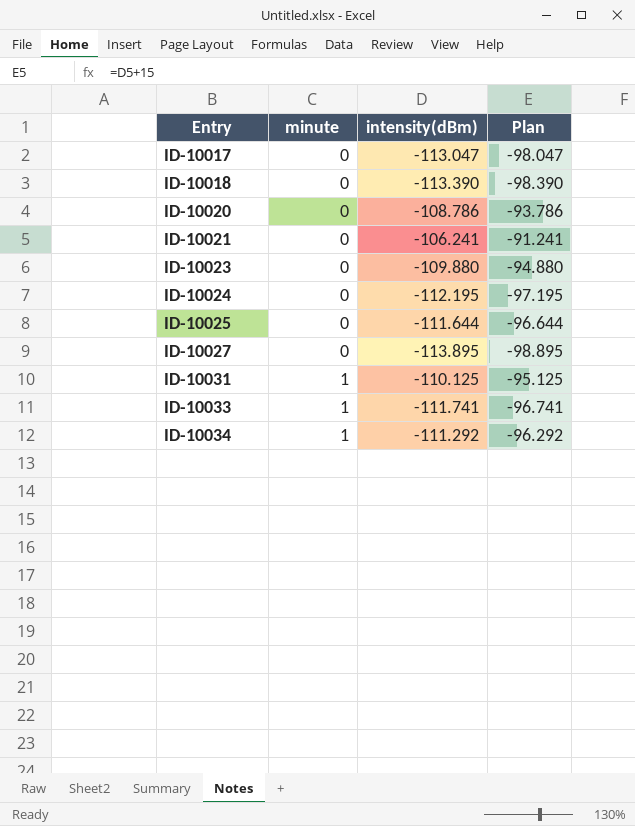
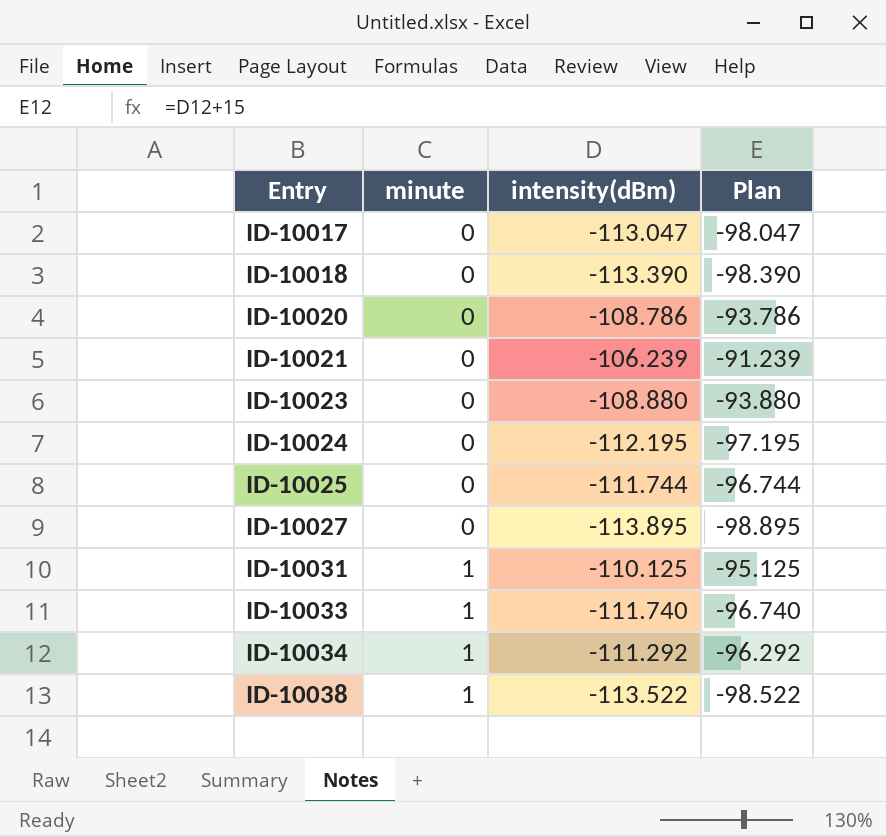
ID-10021 | intensity(dBm): -106.241 -> -106.239
ID-10021 | Plan: -91.241 -> -91.239
ID-10023 | intensity(dBm): -109.880 -> -108.880
ID-10023 | Plan: -94.880 -> -93.880
ID-10025 | intensity(dBm): -111.644 -> -111.744
ID-10025 | Plan: -96.644 -> -96.744
ID-10033 | intensity(dBm): -111.741 -> -111.740
ID-10033 | Plan: -96.741 -> -96.740
row ID-10038: none -> 1 | -113.522 | -98.522

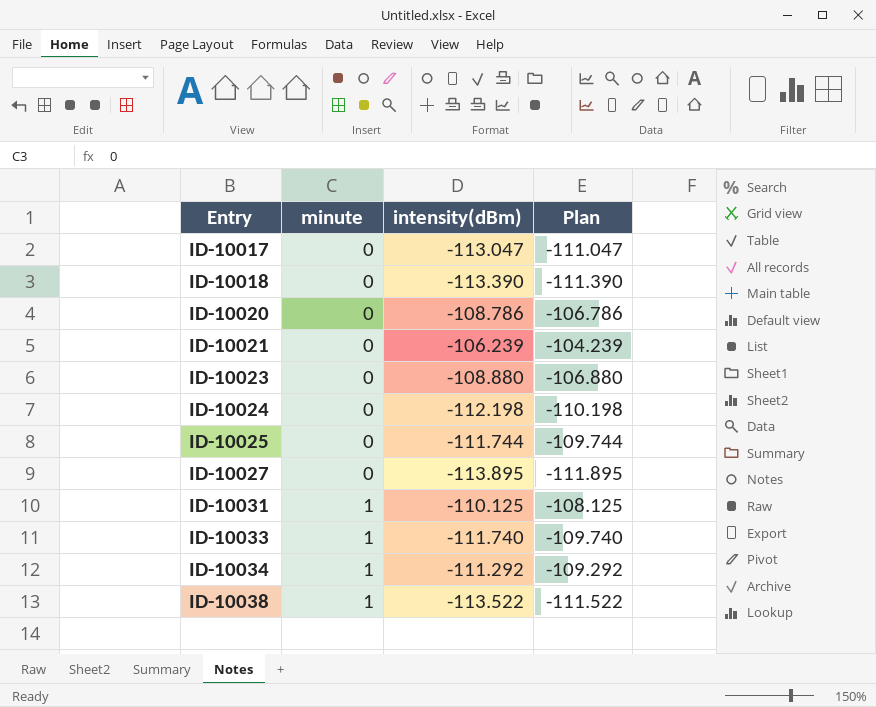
column Plan | formula: [intensity(dBm)] + 15 -> [intensity(dBm)] + 2
ID-10024 | intensity(dBm): -112.195 -> -112.198

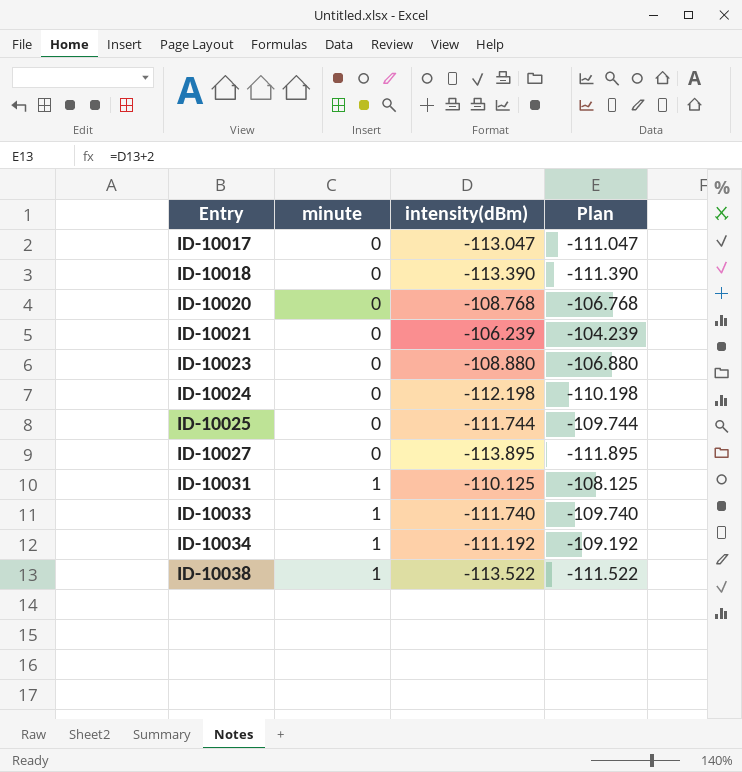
ID-10020 | intensity(dBm): -108.786 -> -108.768
ID-10020 | Plan: -106.786 -> -106.768
ID-10034 | intensity(dBm): -111.292 -> -111.192
ID-10034 | Plan: -109.292 -> -109.192

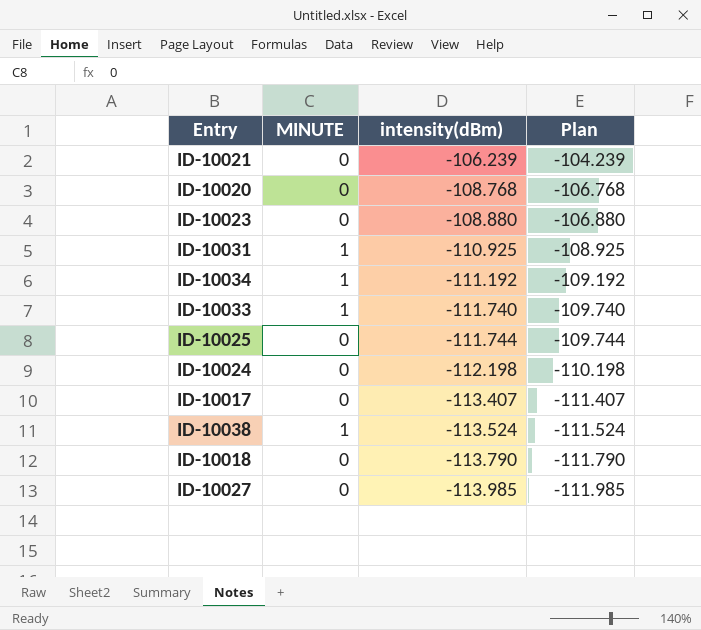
row order: Entry ascending -> intensity(dBm) descending
column name: minute -> MINUTE
ID-10031 | intensity(dBm): -110.125 -> -110.925
ID-10031 | Plan: -108.125 -> -108.925
ID-10017 | intensity(dBm): -113.047 -> -113.407
ID-10017 | Plan: -111.047 -> -111.407
ID-10038 | intensity(dBm): -113.522 -> -113.524
ID-10038 | Plan: -111.522 -> -111.524
ID-10018 | intensity(dBm): -113.390 -> -113.790
ID-10018 | Plan: -111.390 -> -111.790
ID-10027 | intensity(dBm): -113.895 -> -113.985
ID-10027 | Plan: -111.895 -> -111.985

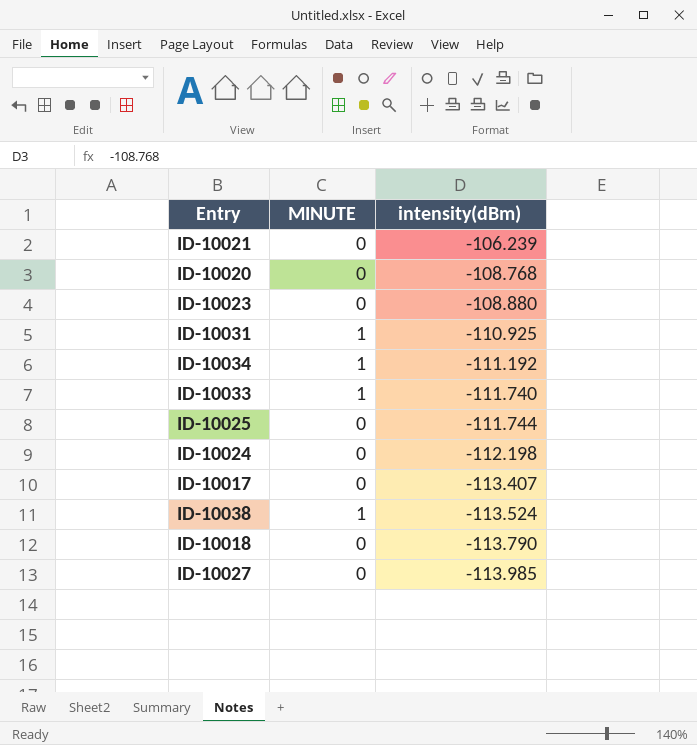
column Plan | formula: [intensity(dBm)] + 2 -> none

